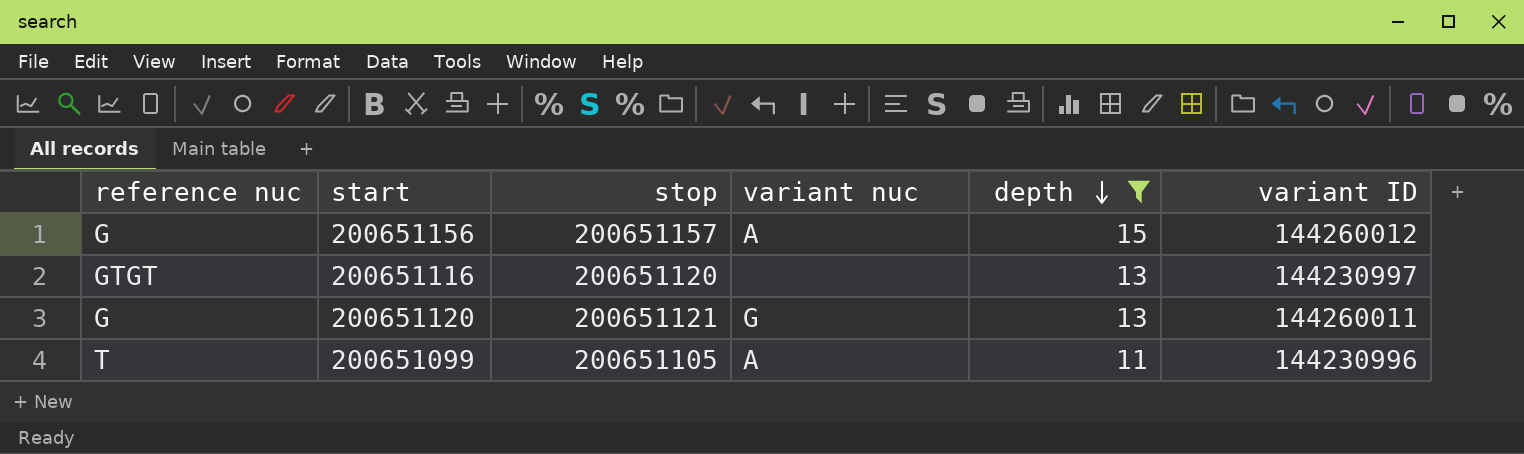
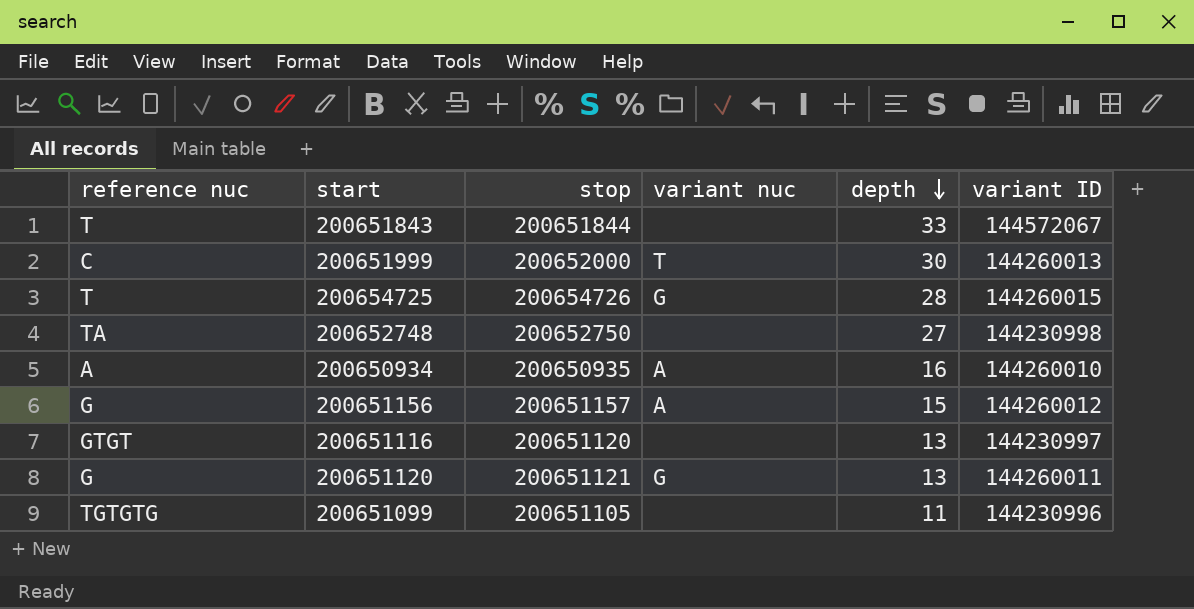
filter: depth <= 15 -> none
200651099 | reference nuc: T -> TGTGTG
200651099 | variant nuc: A -> none

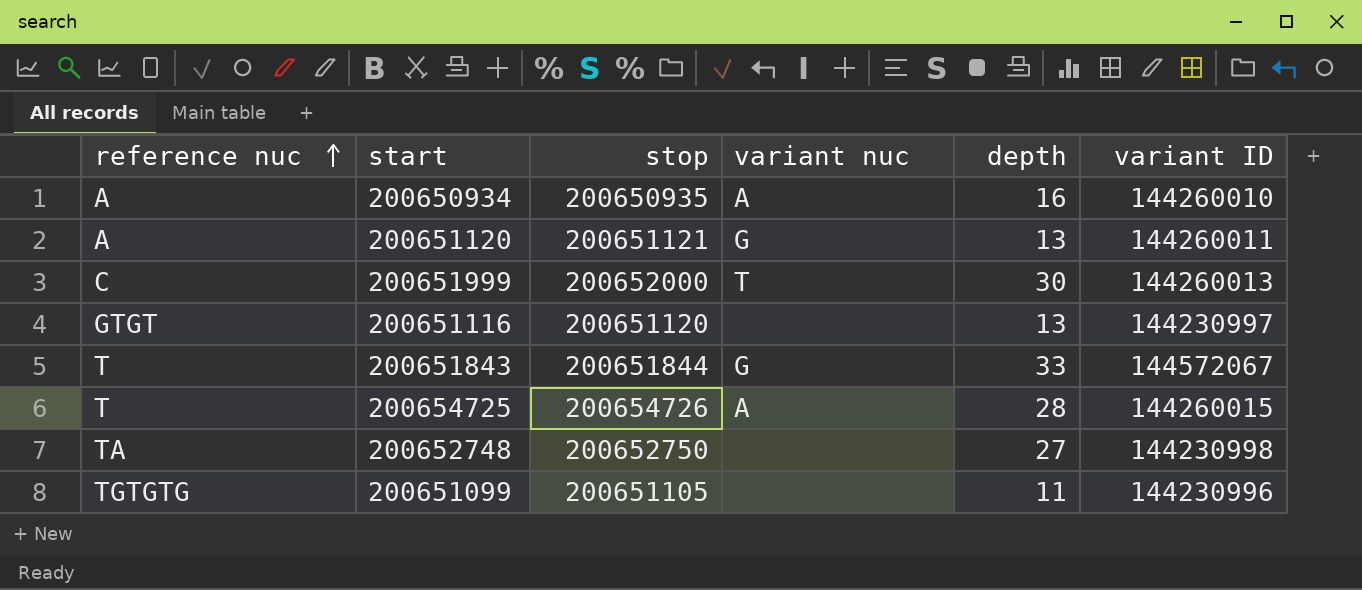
row order: depth descending -> reference nuc ascending
row 200651156: G | 200651157 | A | 15 | 144260012 -> none
200651120 | reference nuc: G -> A
200651843 | variant nuc: none -> G
200654725 | variant nuc: G -> A

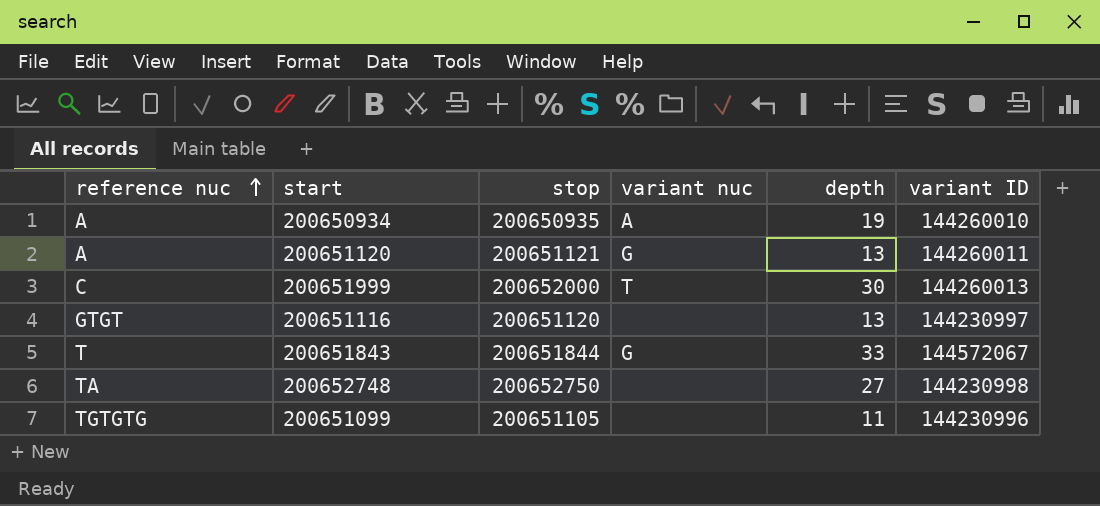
row 200654725: T | 200654726 | A | 28 | 144260015 -> none
200650934 | depth: 16 -> 19

